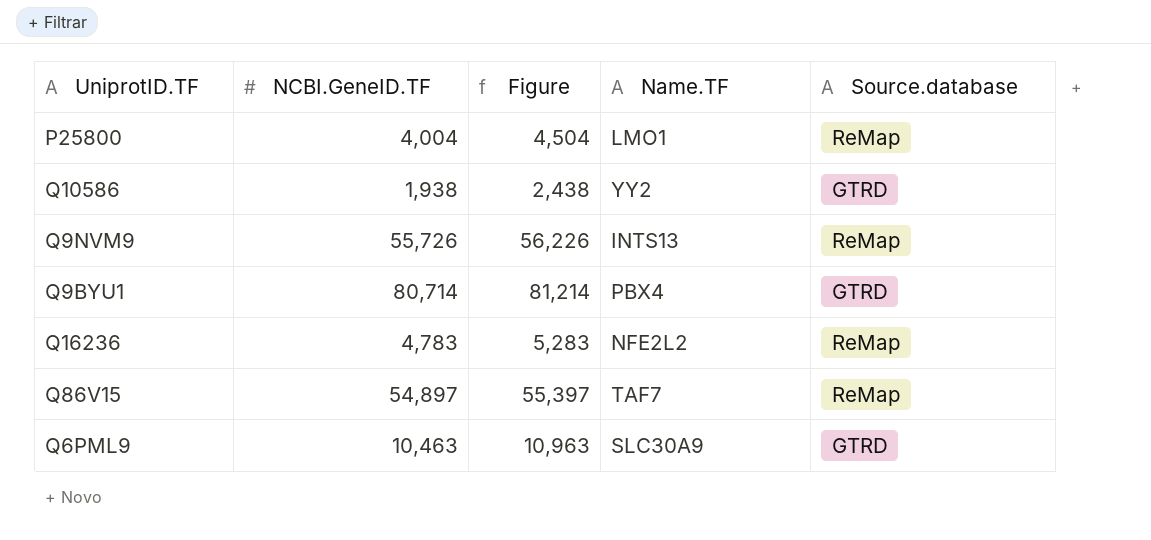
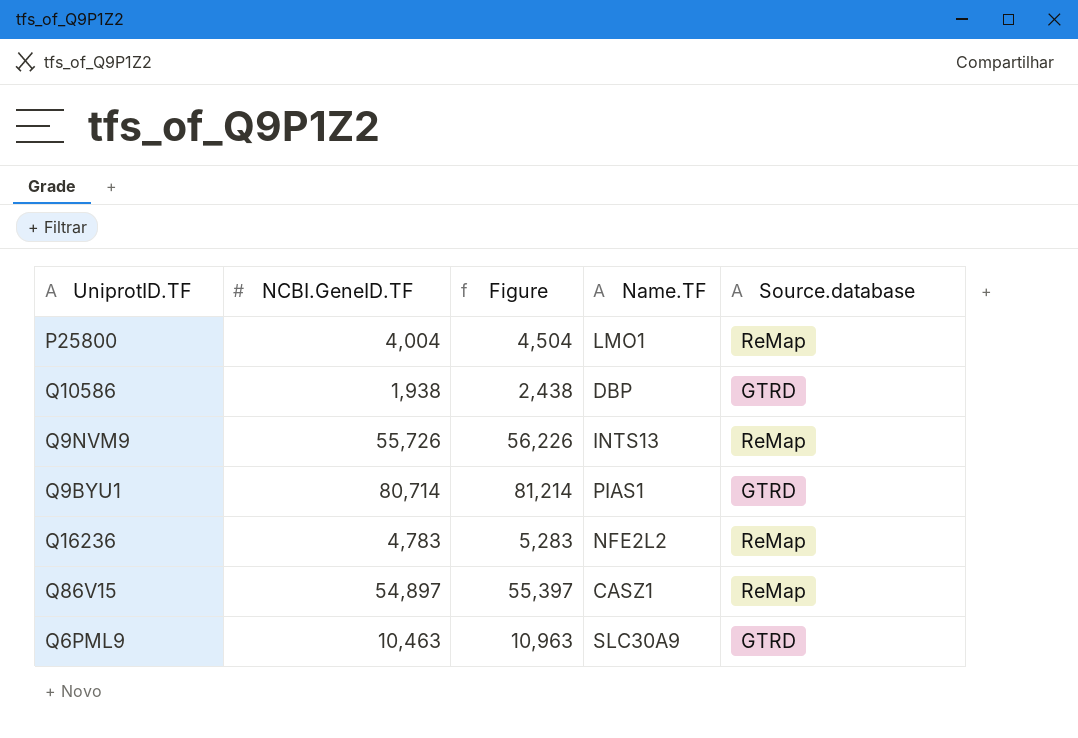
Q10586 | Name.TF: YY2 -> DBP
Q9BYU1 | Name.TF: PBX4 -> PIAS1
Q86V15 | Name.TF: TAF7 -> CASZ1

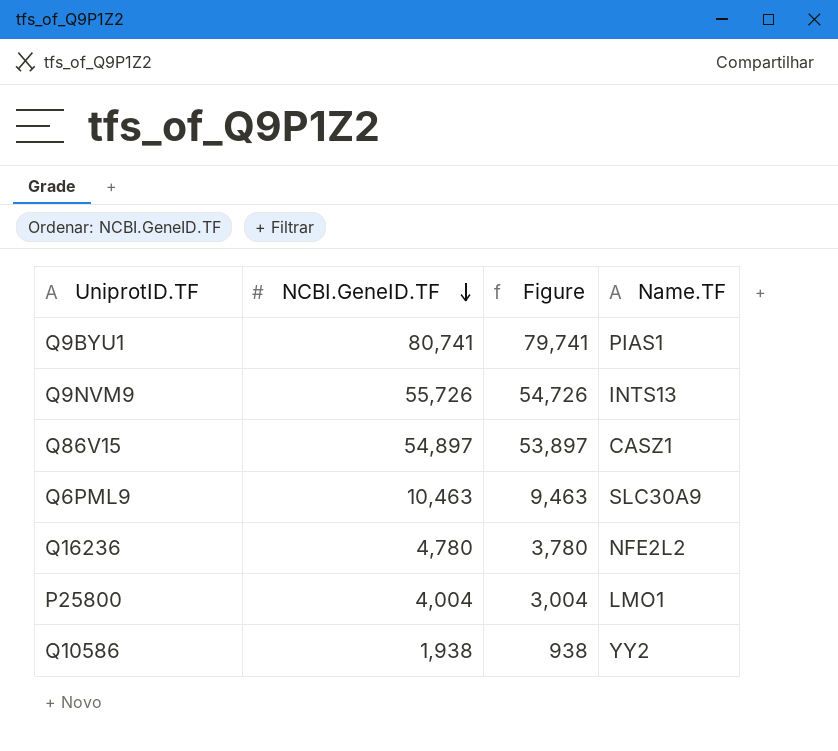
row order: none -> NCBI.GeneID.TF descending
column Source.database | position: 5 -> none
column Figure | formula: [NCBI.GeneID.TF] + 500 -> [NCBI.GeneID.TF] - 1000
Q9BYU1 | NCBI.GeneID.TF: 80,714 -> 80,741
Q16236 | NCBI.GeneID.TF: 4,783 -> 4,780
Q10586 | Name.TF: DBP -> YY2

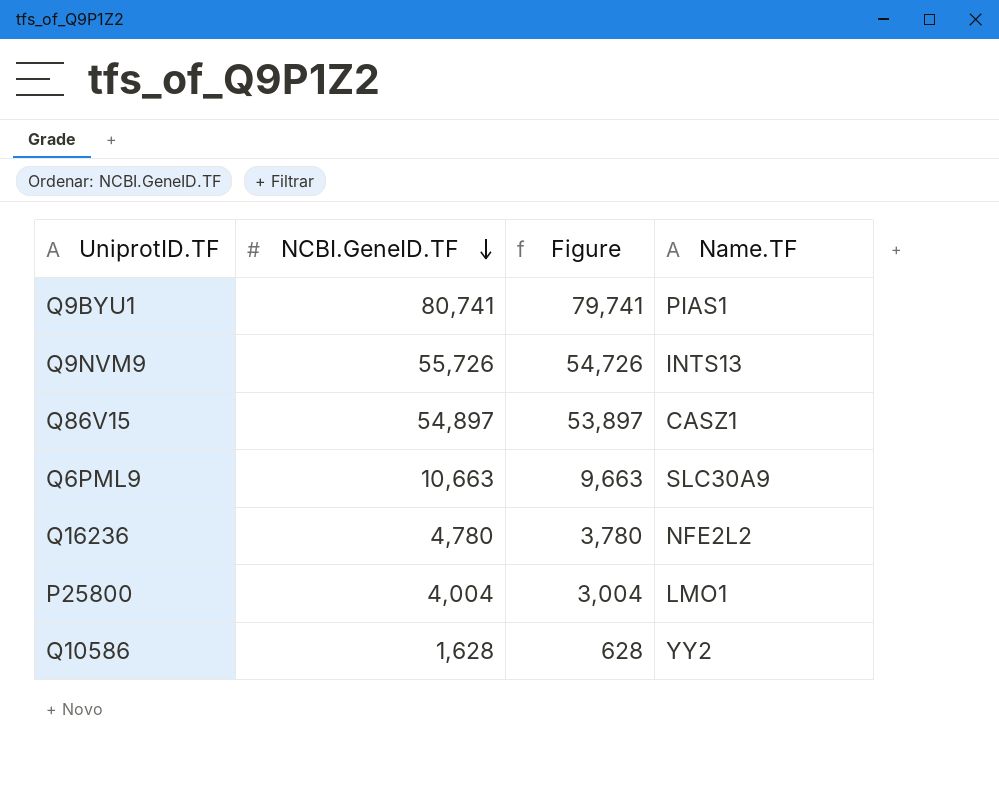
Q6PML9 | NCBI.GeneID.TF: 10,463 -> 10,663
Q6PML9 | Figure: 9,463 -> 9,663
Q10586 | NCBI.GeneID.TF: 1,938 -> 1,628
Q10586 | Figure: 938 -> 628

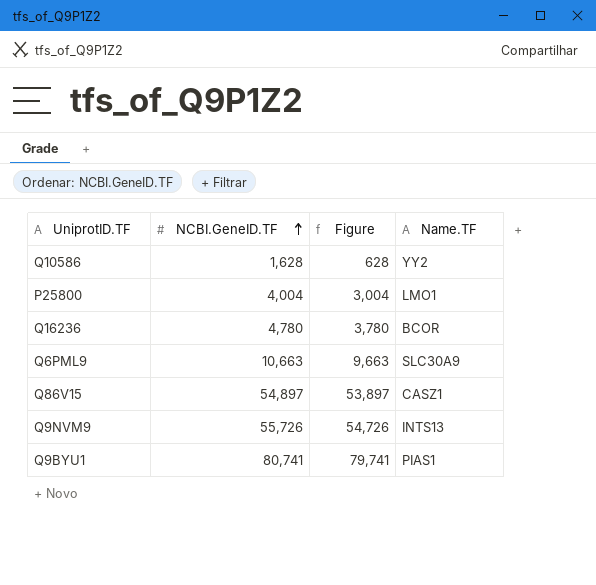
row order: NCBI.GeneID.TF descending -> NCBI.GeneID.TF ascending
Q16236 | Name.TF: NFE2L2 -> BCOR

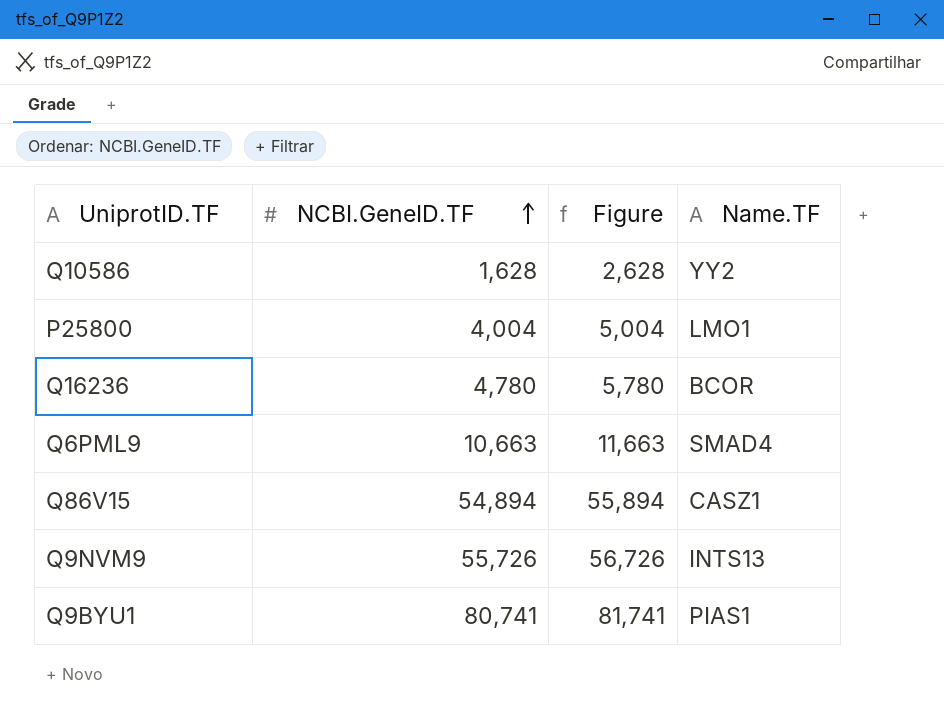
column Figure | formula: [NCBI.GeneID.TF] - 1000 -> [NCBI.GeneID.TF] + 1000
Q6PML9 | Name.TF: SLC30A9 -> SMAD4
Q86V15 | NCBI.GeneID.TF: 54,897 -> 54,894

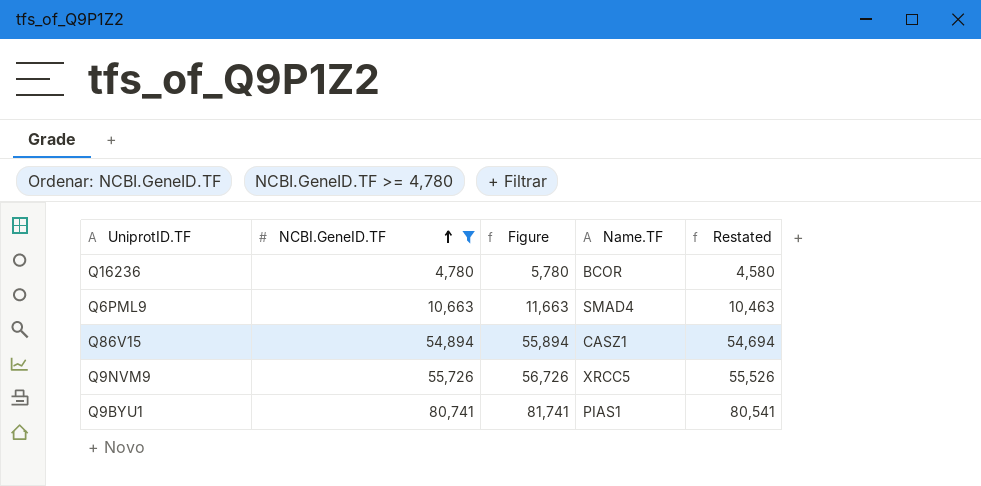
filter: none -> NCBI.GeneID.TF >= 4,780
column Restated | formula: none -> [NCBI.GeneID.TF] - 200
Q9NVM9 | Name.TF: INTS13 -> XRCC5

